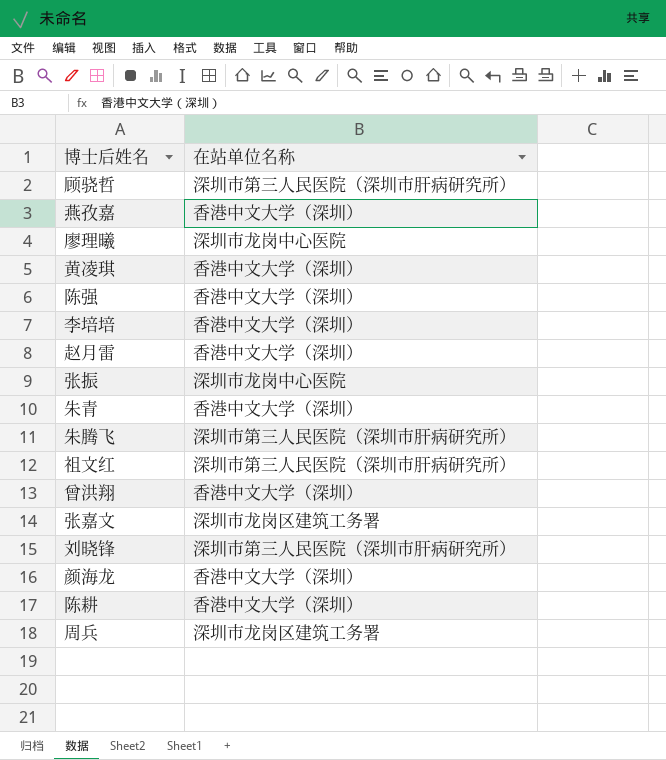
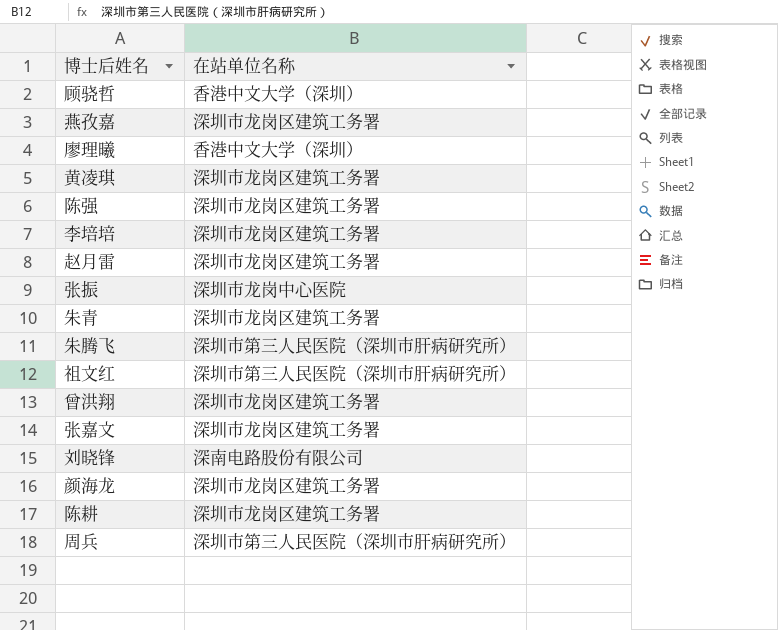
顾骁哲 | 在站单位名称: 深圳市第三人民医院（深圳市肝病研究所） -> 香港中文大学（深圳）
燕孜嘉 | 在站单位名称: 香港中文大学（深圳） -> 深圳市龙岗区建筑工务署
廖理曦 | 在站单位名称: 深圳市龙岗中心医院 -> 香港中文大学（深圳）
黄凌琪 | 在站单位名称: 香港中文大学（深圳） -> 深圳市龙岗区建筑工务署
陈强 | 在站单位名称: 香港中文大学（深圳） -> 深圳市龙岗区建筑工务署
李培培 | 在站单位名称: 香港中文大学（深圳） -> 深圳市龙岗区建筑工务署
赵月雷 | 在站单位名称: 香港中文大学（深圳） -> 深圳市龙岗区建筑工务署
朱青 | 在站单位名称: 香港中文大学（深圳） -> 深圳市龙岗区建筑工务署
曾洪翔 | 在站单位名称: 香港中文大学（深圳） -> 深圳市龙岗区建筑工务署
刘晓锋 | 在站单位名称: 深圳市第三人民医院（深圳市肝病研究所） -> 深南电路股份有限公司
颜海龙 | 在站单位名称: 香港中文大学（深圳） -> 深圳市龙岗区建筑工务署
陈耕 | 在站单位名称: 香港中文大学（深圳） -> 深圳市龙岗区建筑工务署
周兵 | 在站单位名称: 深圳市龙岗区建筑工务署 -> 深圳市第三人民医院（深圳市肝病研究所）

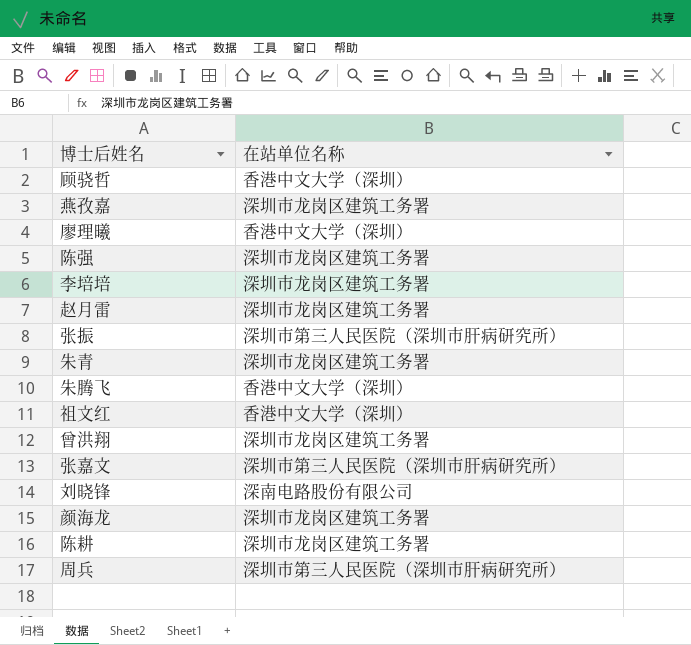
row 黄凌琪: 深圳市龙岗区建筑工务署 -> none
张振 | 在站单位名称: 深圳市龙岗中心医院 -> 深圳市第三人民医院（深圳市肝病研究所）
朱腾飞 | 在站单位名称: 深圳市第三人民医院（深圳市肝病研究所） -> 香港中文大学（深圳）
祖文红 | 在站单位名称: 深圳市第三人民医院（深圳市肝病研究所） -> 香港中文大学（深圳）
张嘉文 | 在站单位名称: 深圳市龙岗区建筑工务署 -> 深圳市第三人民医院（深圳市肝病研究所）

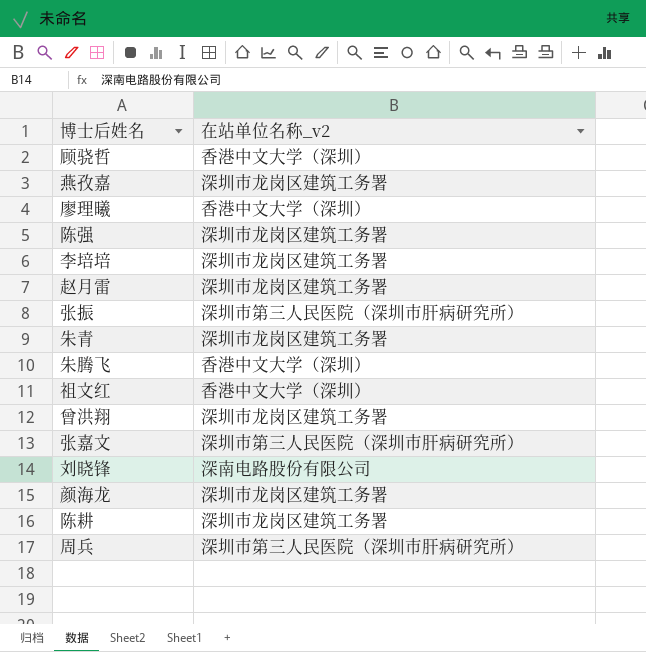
column name: 在站单位名称 -> 在站单位名称_v2

